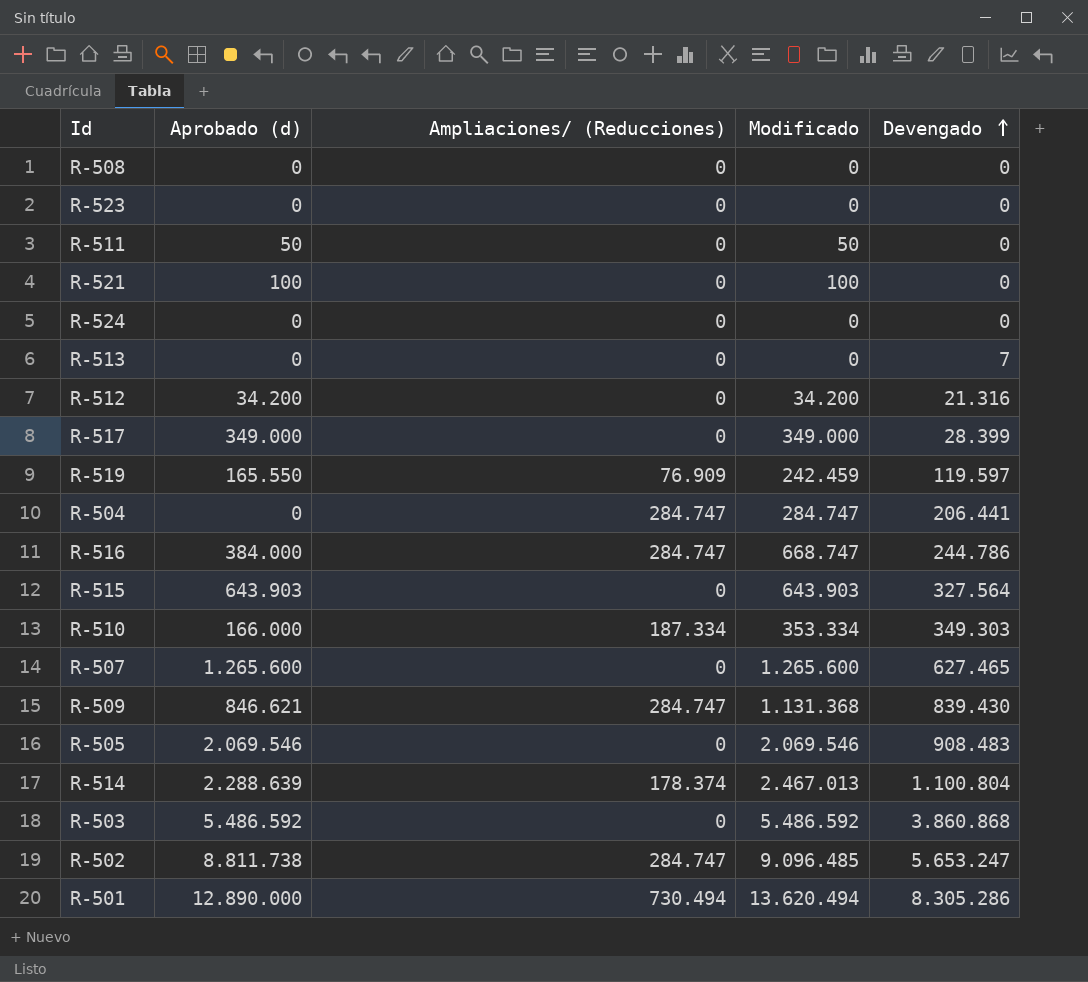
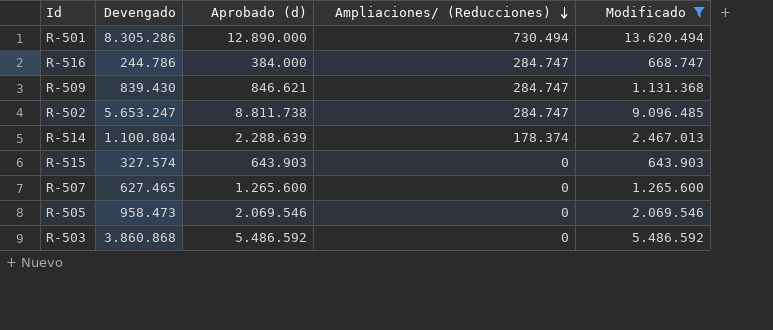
filter: none -> Modificado >= 643.903
row order: Devengado ascending -> Ampliaciones/ (Reducciones) descending
column Devengado | position: 5 -> 2
R-515 | Devengado: 327.564 -> 327.574
R-505 | Devengado: 908.483 -> 958.473

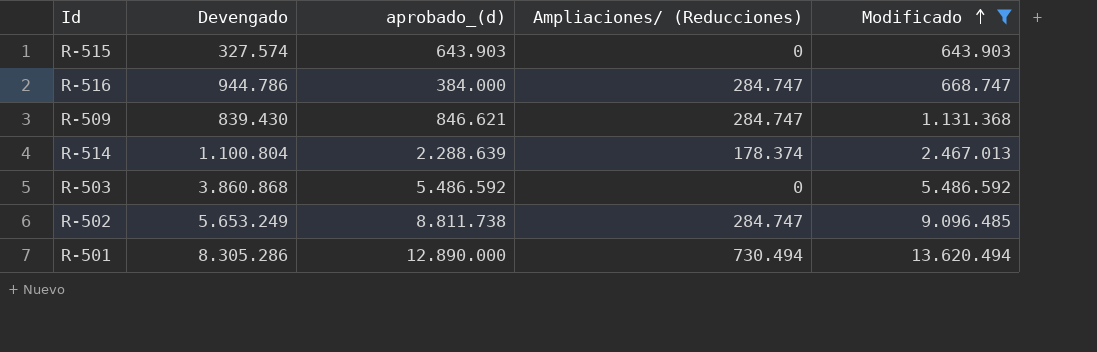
row order: Ampliaciones/ (Reducciones) descending -> Modificado ascending
column name: Aprobado (d) -> aprobado_(d)
row R-507: 627.465 | 1.265.600 | 0 | 1.265.600 -> none
row R-505: 958.473 | 2.069.546 | 0 | 2.069.546 -> none
R-516 | Devengado: 244.786 -> 944.786
R-502 | Devengado: 5.653.247 -> 5.653.249

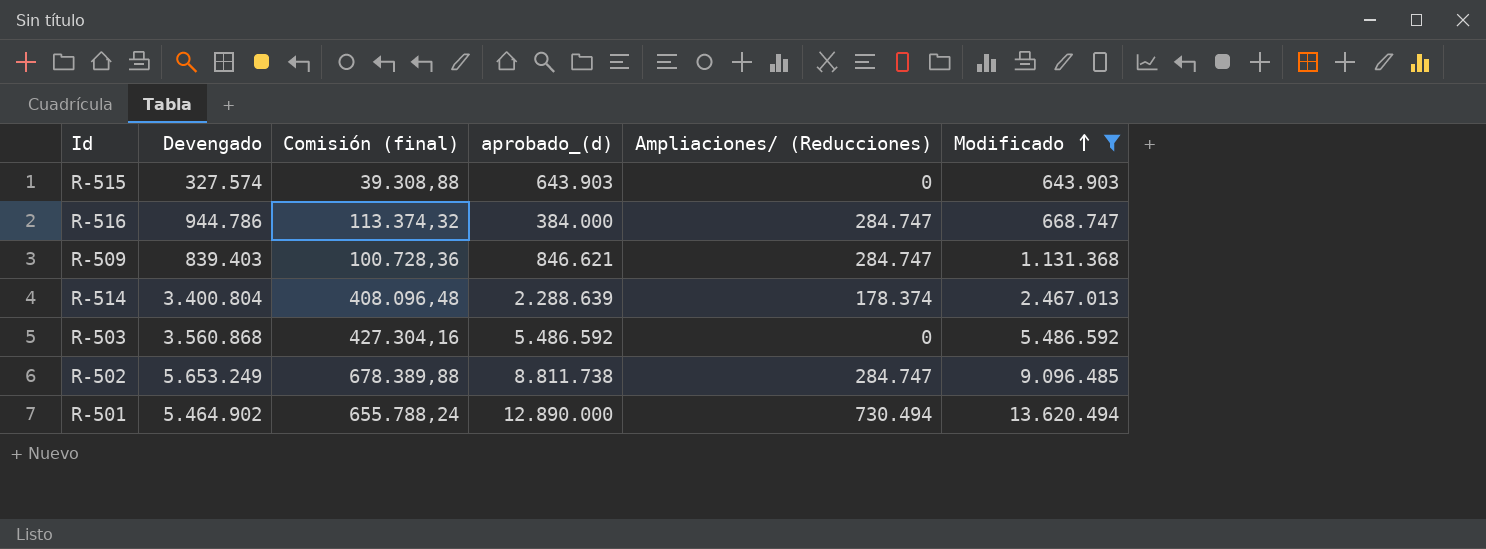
column Comisión (final) | formula: none -> [Devengado] * 0,12
R-509 | Devengado: 839.430 -> 839.403
R-514 | Devengado: 1.100.804 -> 3.400.804
R-503 | Devengado: 3.860.868 -> 3.560.868
R-501 | Devengado: 8.305.286 -> 5.464.902

